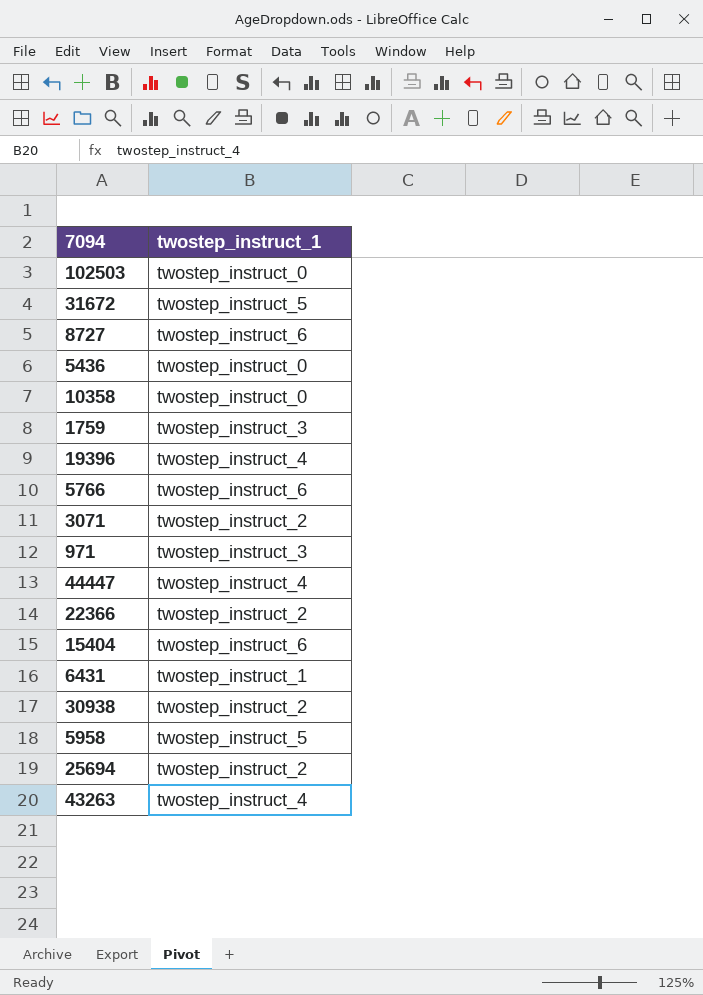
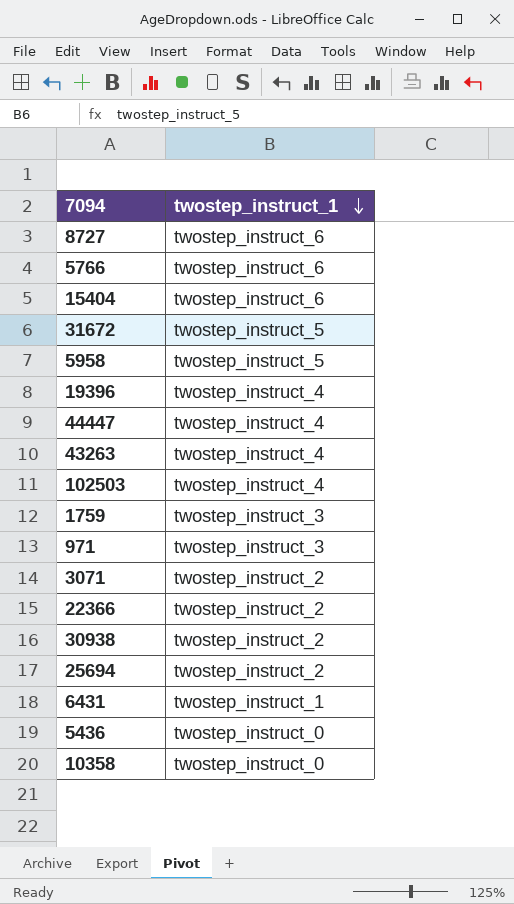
row order: none -> twostep_instruct_1 descending
102503 | twostep_instruct_1: twostep_instruct_0 -> twostep_instruct_4

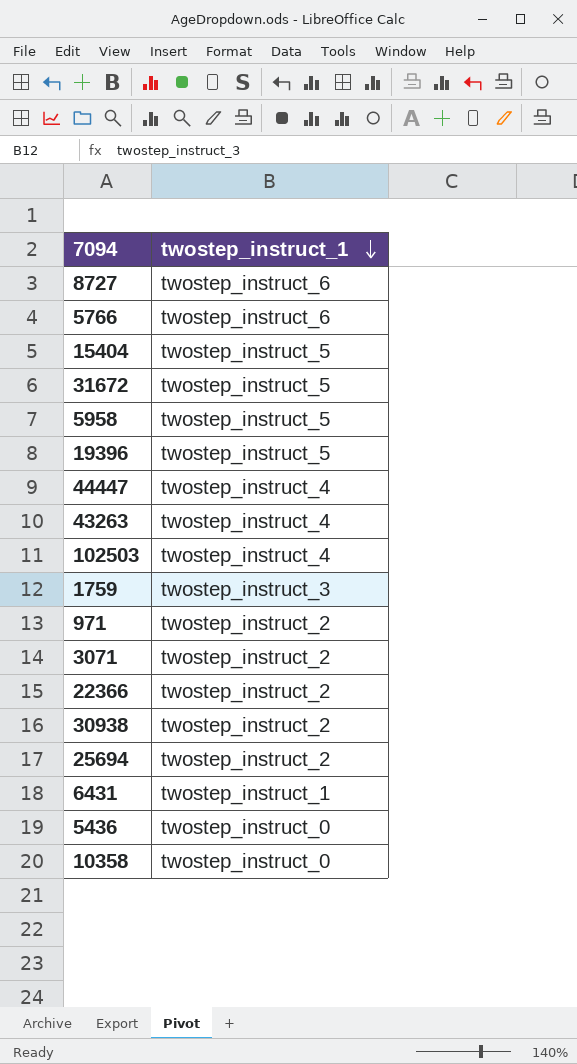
15404 | twostep_instruct_1: twostep_instruct_6 -> twostep_instruct_5
19396 | twostep_instruct_1: twostep_instruct_4 -> twostep_instruct_5
971 | twostep_instruct_1: twostep_instruct_3 -> twostep_instruct_2

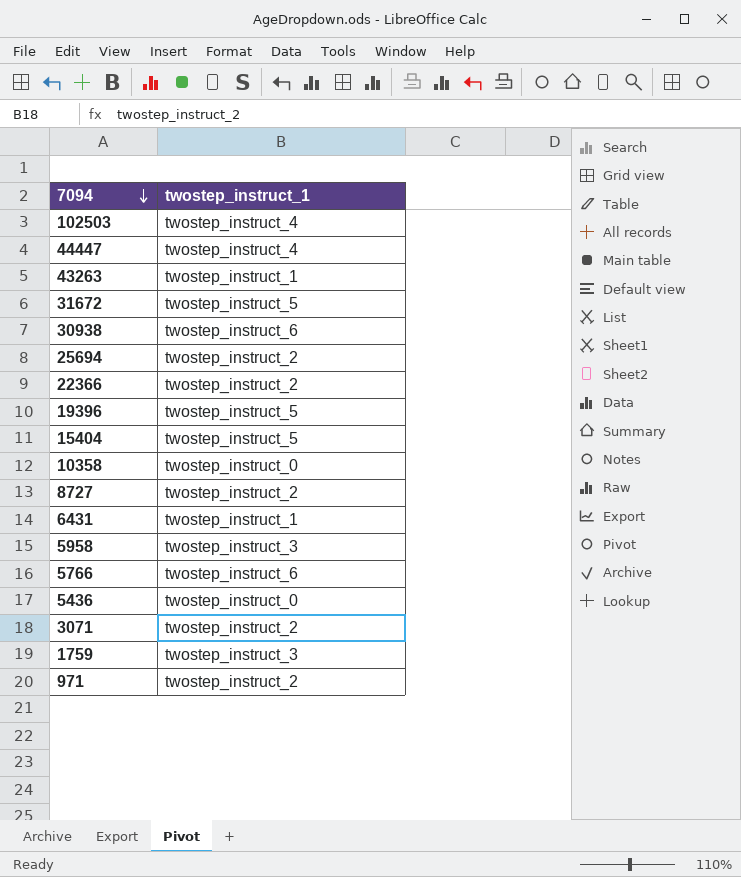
row order: twostep_instruct_1 descending -> 7094 descending
43263 | twostep_instruct_1: twostep_instruct_4 -> twostep_instruct_1
30938 | twostep_instruct_1: twostep_instruct_2 -> twostep_instruct_6
8727 | twostep_instruct_1: twostep_instruct_6 -> twostep_instruct_2
5958 | twostep_instruct_1: twostep_instruct_5 -> twostep_instruct_3

